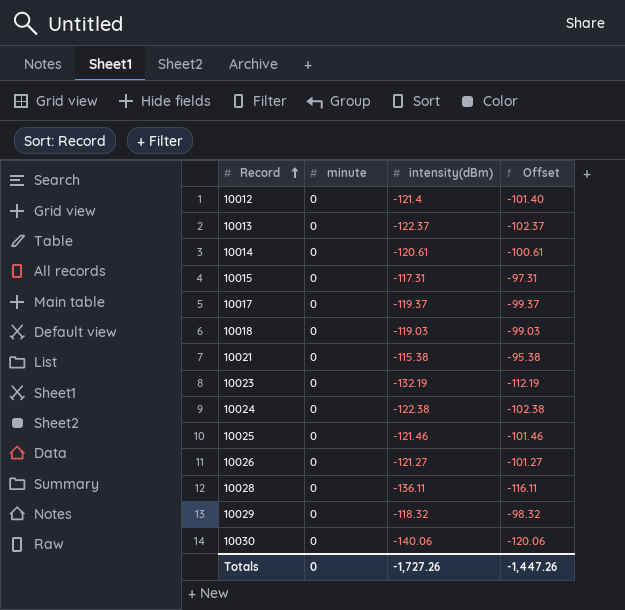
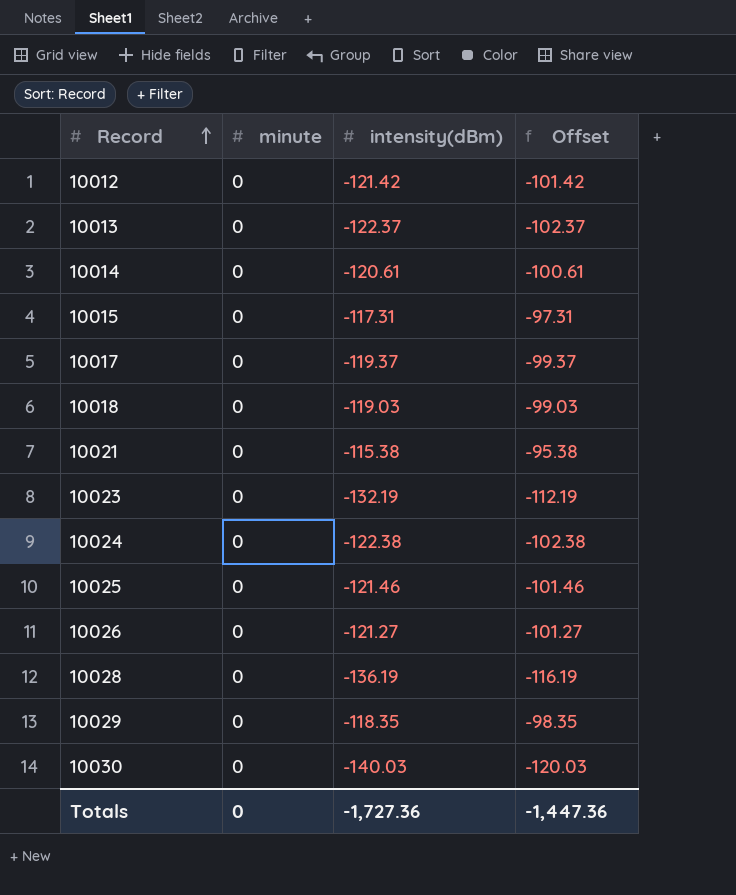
10012 | intensity(dBm): -121.4 -> -121.42
10012 | Offset: -101.40 -> -101.42
10028 | intensity(dBm): -136.11 -> -136.19
10028 | Offset: -116.11 -> -116.19
10029 | intensity(dBm): -118.32 -> -118.35
10029 | Offset: -98.32 -> -98.35
10030 | intensity(dBm): -140.06 -> -140.03
10030 | Offset: -120.06 -> -120.03
Totals | intensity(dBm): -1,727.26 -> -1,727.36
Totals | Offset: -1,447.26 -> -1,447.36

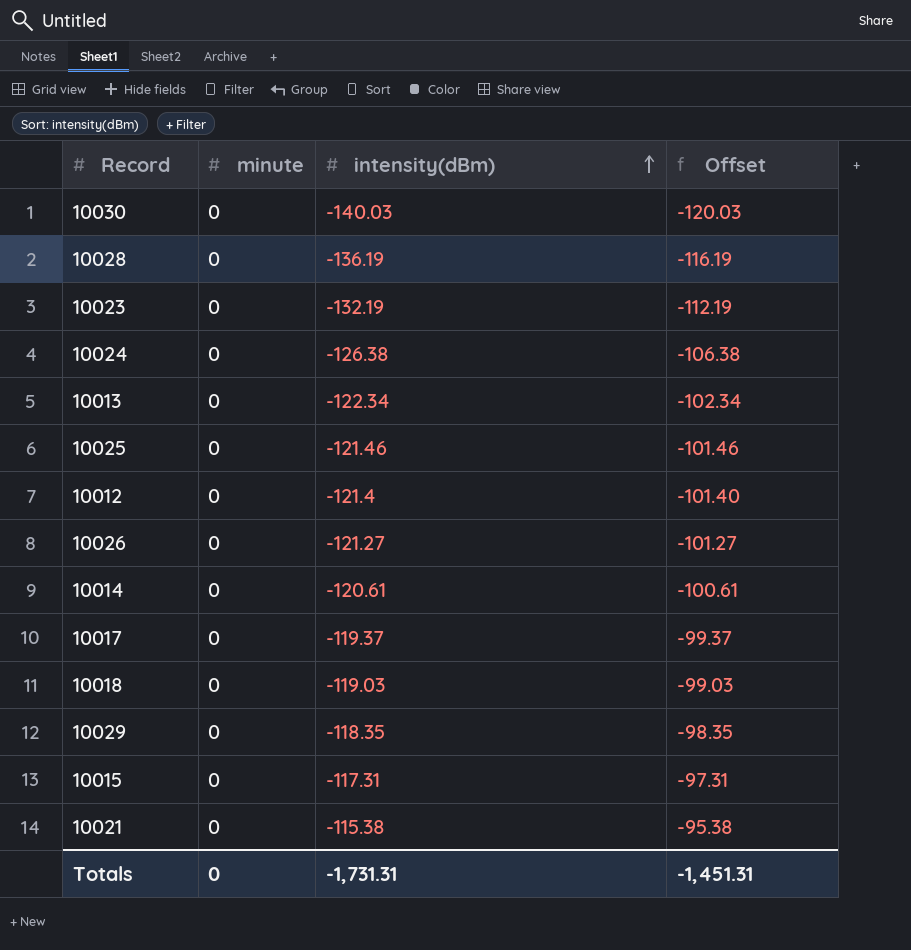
row order: Record ascending -> intensity(dBm) ascending
10024 | intensity(dBm): -122.38 -> -126.38
10024 | Offset: -102.38 -> -106.38
10013 | intensity(dBm): -122.37 -> -122.34
10013 | Offset: -102.37 -> -102.34
10012 | intensity(dBm): -121.42 -> -121.4
10012 | Offset: -101.42 -> -101.40
Totals | intensity(dBm): -1,727.36 -> -1,731.31
Totals | Offset: -1,447.36 -> -1,451.31

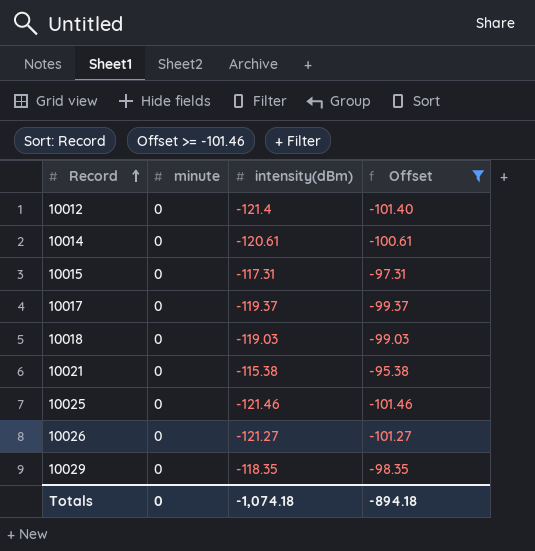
filter: none -> Offset >= -101.46
row order: intensity(dBm) ascending -> Record ascending
Totals | intensity(dBm): -1,731.31 -> -1,074.18
Totals | Offset: -1,451.31 -> -894.18

